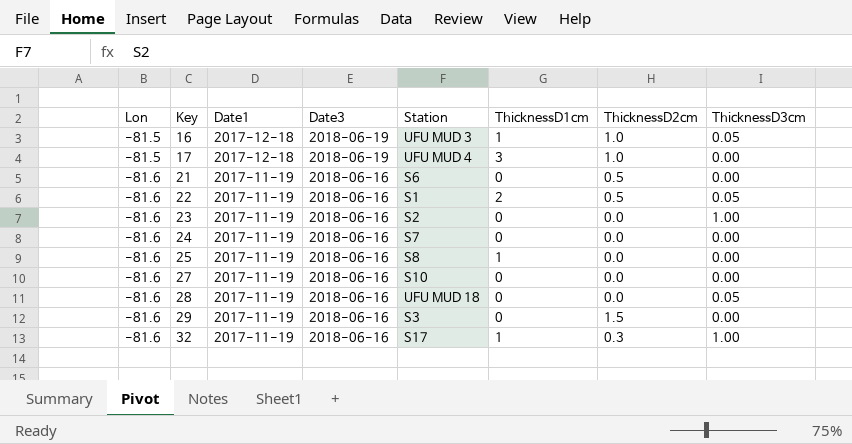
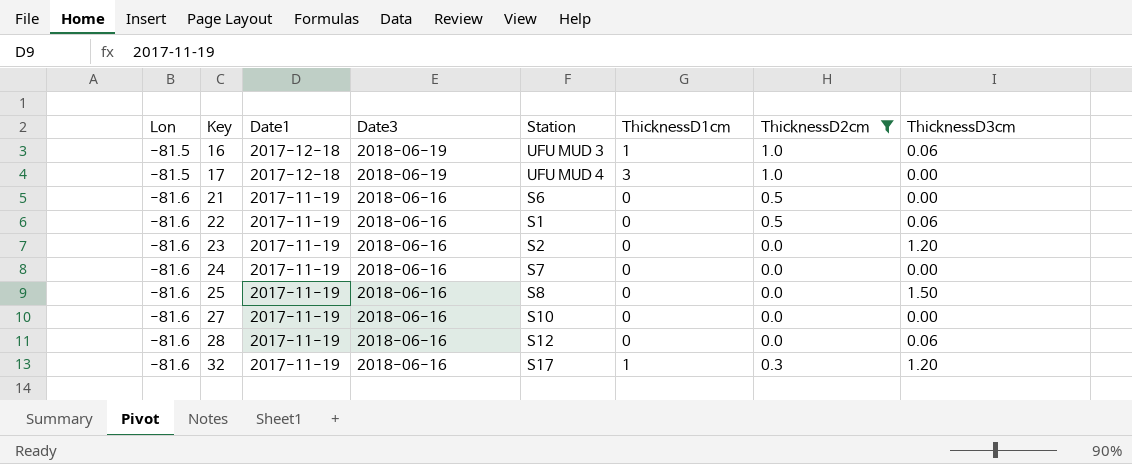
filter: none -> ThicknessD2cm != 1.5
16 | ThicknessD3cm: 0.05 -> 0.06
22 | ThicknessD1cm: 2 -> 0
22 | ThicknessD3cm: 0.05 -> 0.06
23 | ThicknessD3cm: 1.00 -> 1.20
25 | ThicknessD1cm: 1 -> 0
25 | ThicknessD3cm: 0.00 -> 1.50
28 | Station: UFU MUD 18 -> S12
28 | ThicknessD3cm: 0.05 -> 0.06
32 | ThicknessD3cm: 1.00 -> 1.20

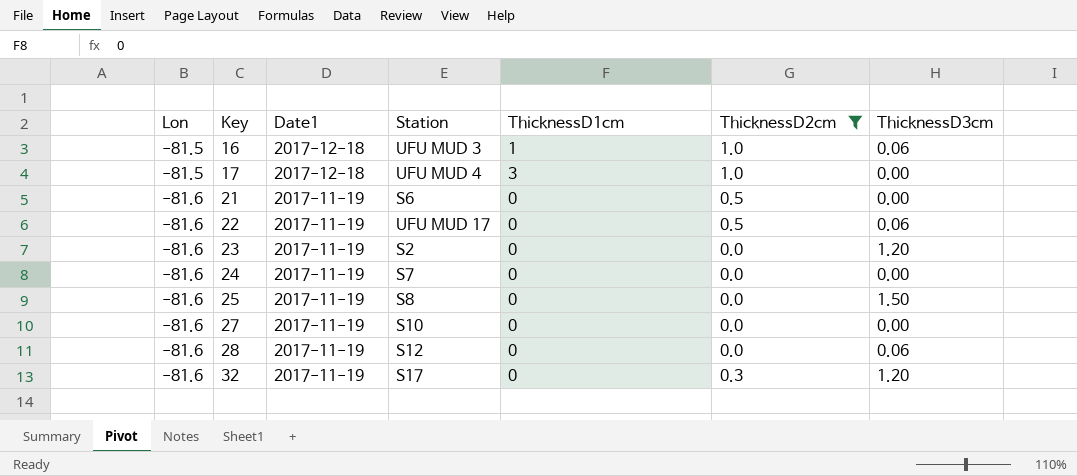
column Date3 | position: 4 -> none
22 | Station: S1 -> UFU MUD 17
32 | ThicknessD1cm: 1 -> 0

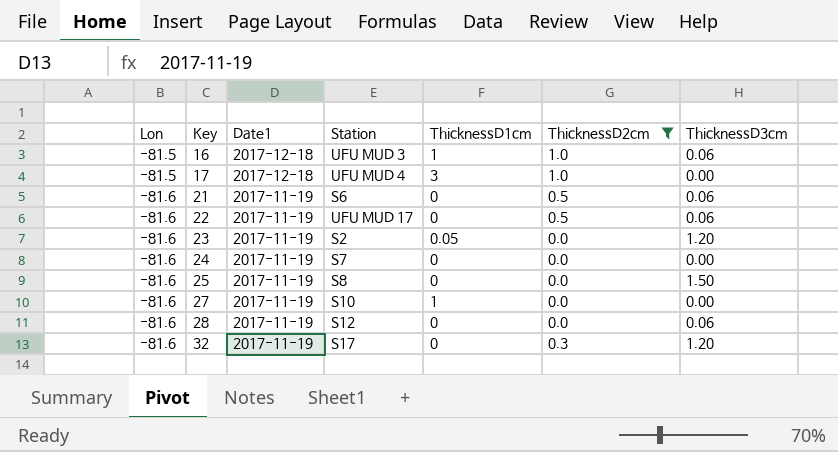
21 | ThicknessD3cm: 0.00 -> 0.06
23 | ThicknessD1cm: 0 -> 0.05
27 | ThicknessD1cm: 0 -> 1

